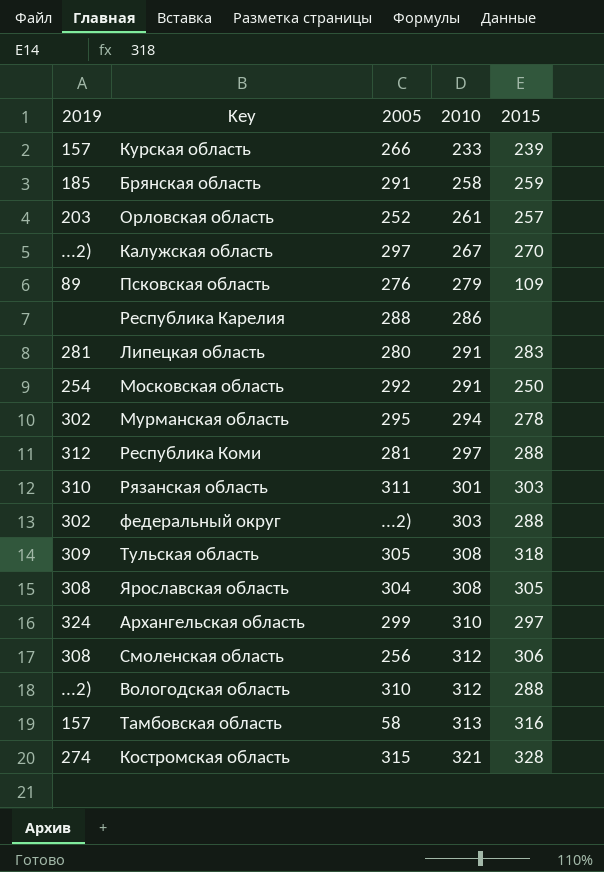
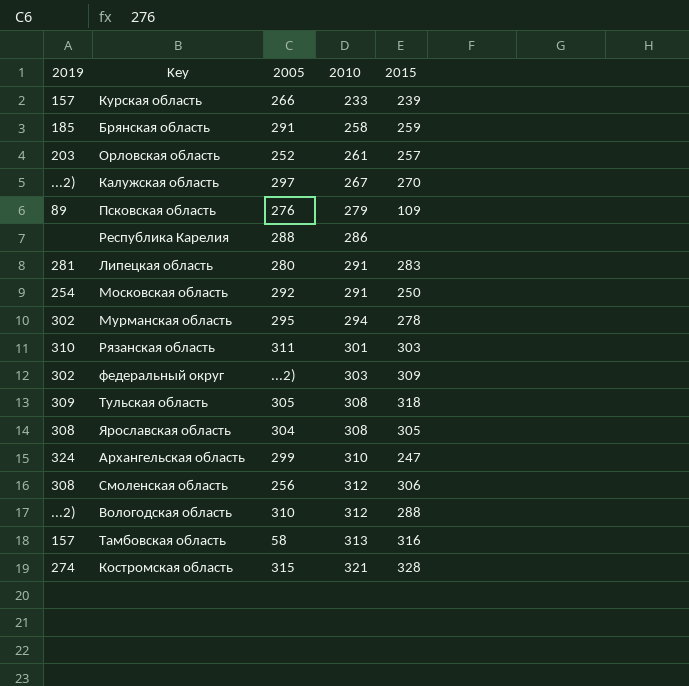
row Республика Коми: 312 | 281 | 297 | 288 -> none
федеральный округ | 2015: 288 -> 309
Архангельская область | 2015: 297 -> 247

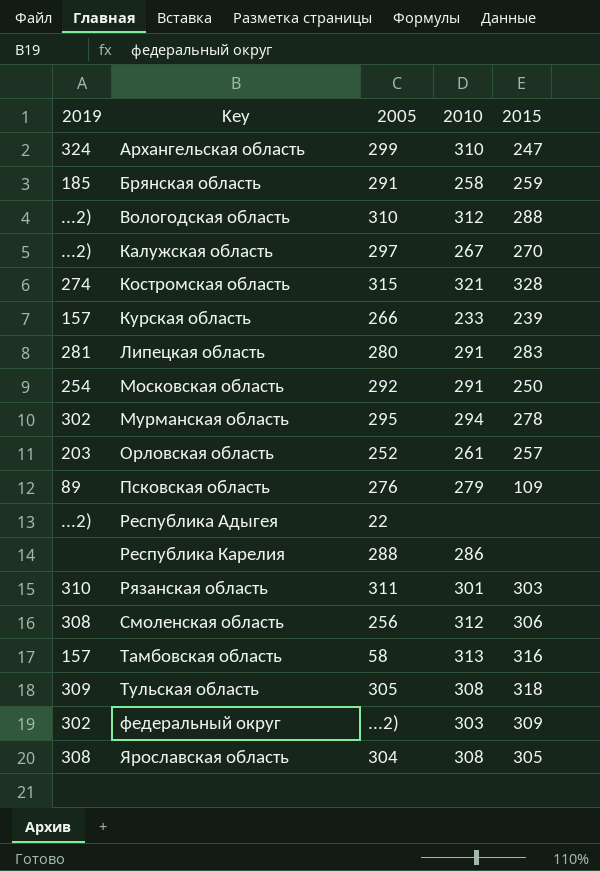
row order: 2010 ascending -> Key ascending
row Республика Адыгея: none -> ...2) | 22 | none | none

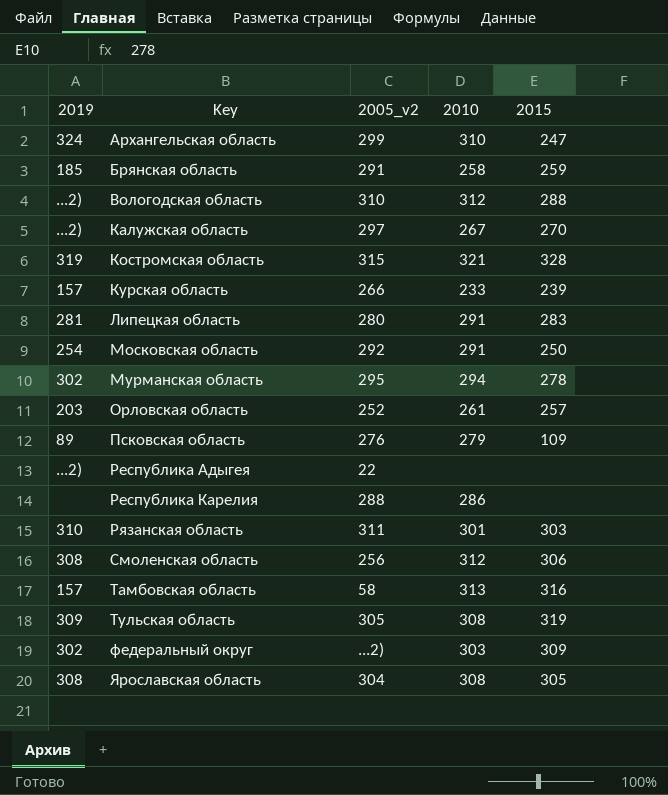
column name: 2005 -> 2005_v2
Костромская область | 2019: 274 -> 319
Тульская область | 2015: 318 -> 319

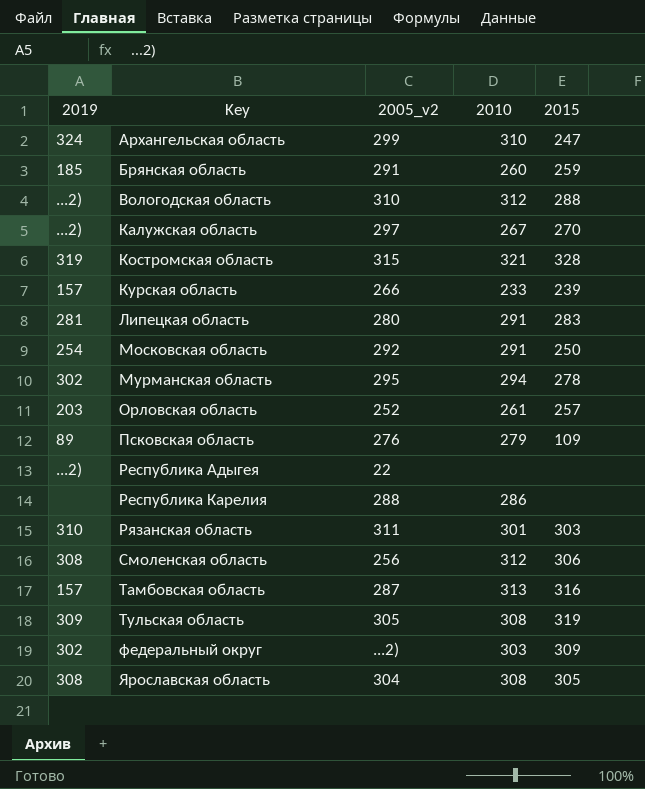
Брянская область | 2010: 258 -> 260
Тамбовская область | 2005_v2: 58 -> 287

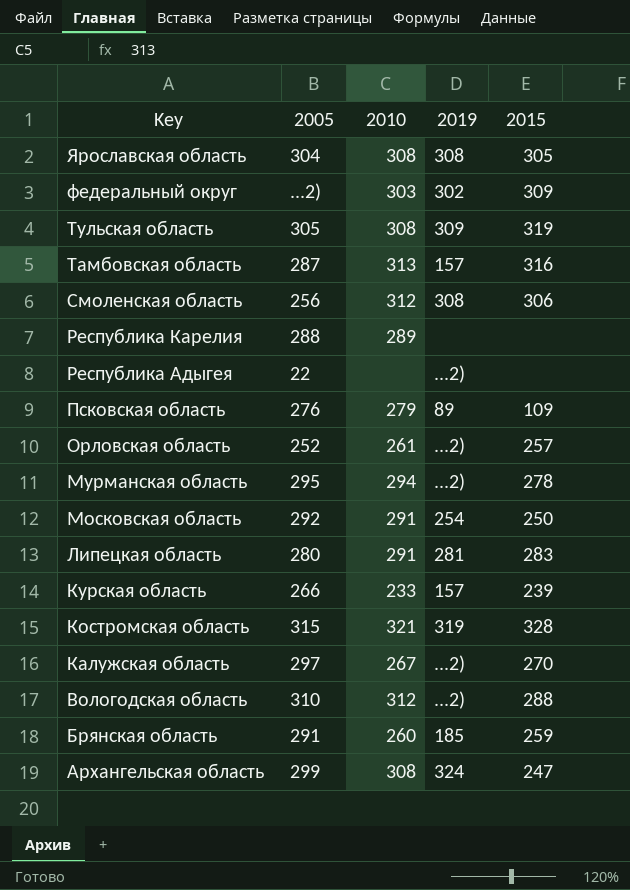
row order: Key ascending -> Key descending
column name: 2005_v2 -> 2005
column 2019 | position: 1 -> 4
row Рязанская область: 310 | 311 | 301 | 303 -> none
Республика Карелия | 2010: 286 -> 289
Орловская область | 2019: 203 -> ...2)
Мурманская область | 2019: 302 -> ...2)
Архангельская область | 2010: 310 -> 308

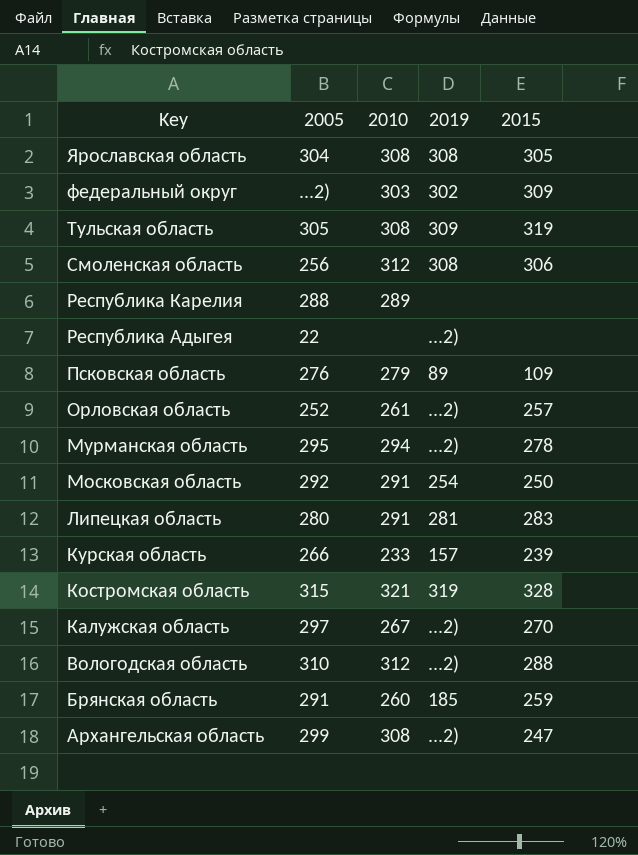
row Тамбовская область: 287 | 313 | 157 | 316 -> none
Архангельская область | 2019: 324 -> ...2)

